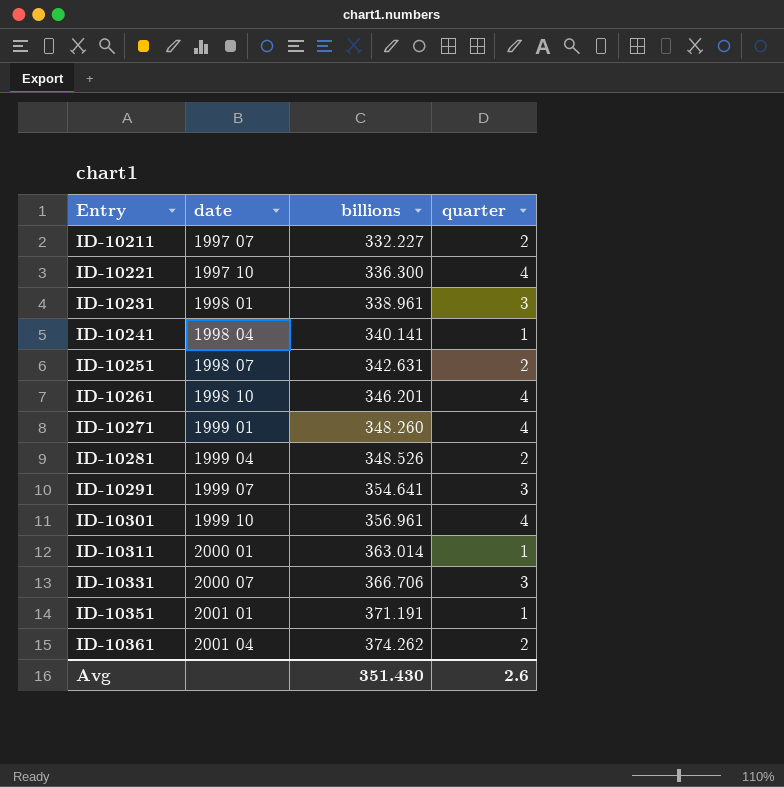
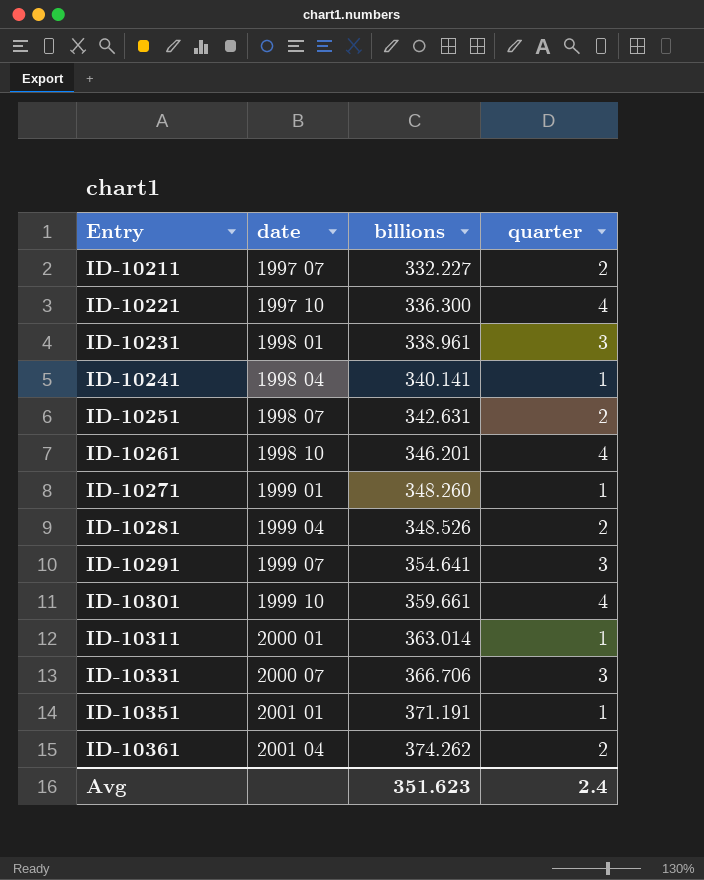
ID-10271 | quarter: 4 -> 1
ID-10301 | billions: 356.961 -> 359.661
Avg | billions: 351.430 -> 351.623
Avg | quarter: 2.6 -> 2.4

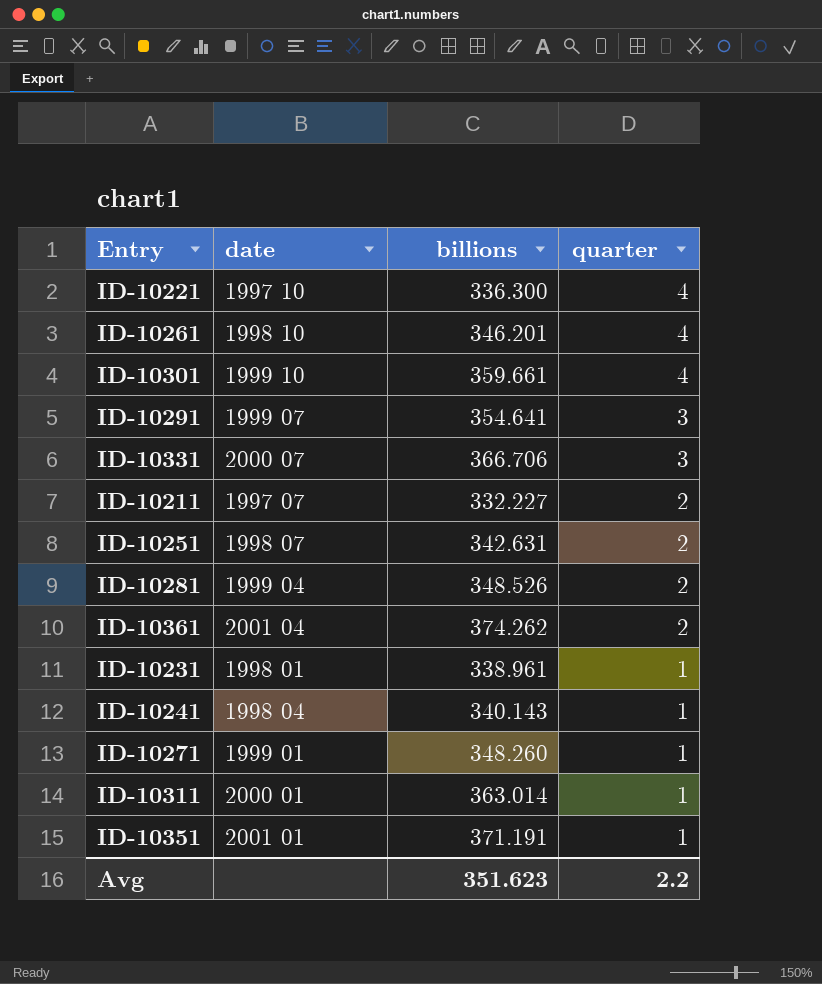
row order: Entry ascending -> quarter descending
ID-10231 | quarter: 3 -> 1
ID-10241 | billions: 340.141 -> 340.143
Avg | quarter: 2.4 -> 2.2

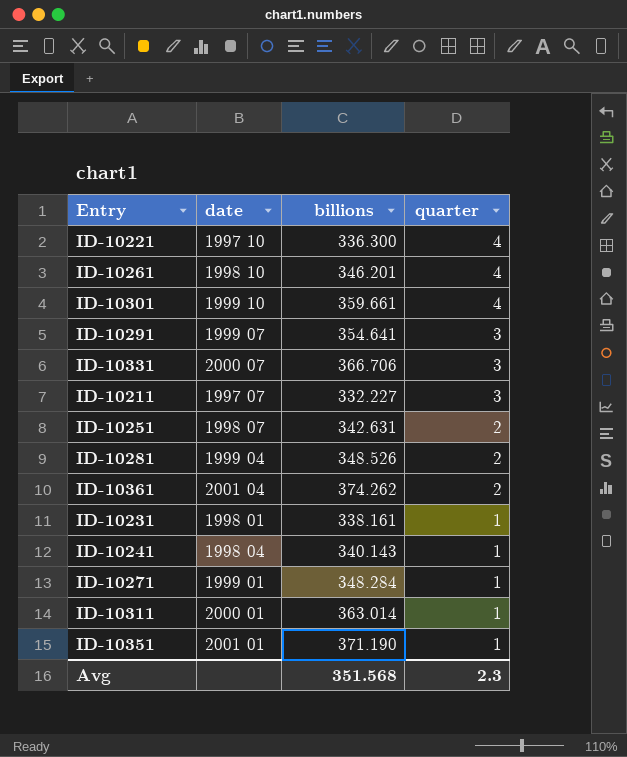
ID-10211 | quarter: 2 -> 3
ID-10231 | billions: 338.961 -> 338.161
ID-10271 | billions: 348.260 -> 348.284
ID-10351 | billions: 371.191 -> 371.190
Avg | billions: 351.623 -> 351.568
Avg | quarter: 2.2 -> 2.3

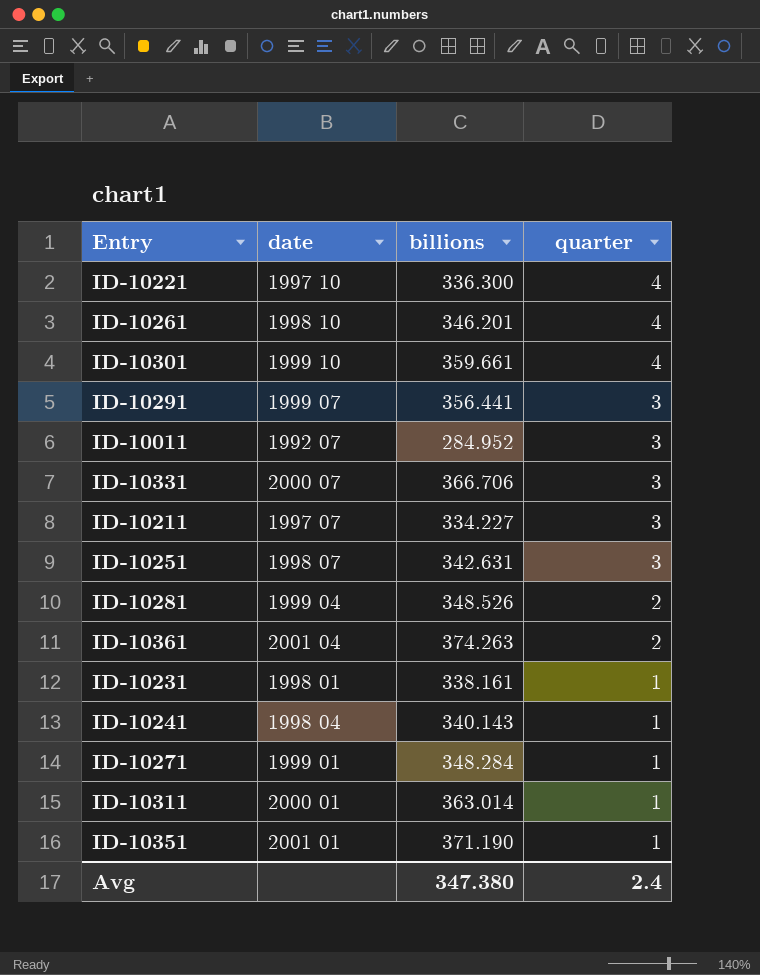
ID-10291 | billions: 354.641 -> 356.441
row ID-10011: none -> 1992 07 | 284.952 | 3
ID-10211 | billions: 332.227 -> 334.227
ID-10251 | quarter: 2 -> 3
ID-10361 | billions: 374.262 -> 374.263
Avg | billions: 351.568 -> 347.380
Avg | quarter: 2.3 -> 2.4

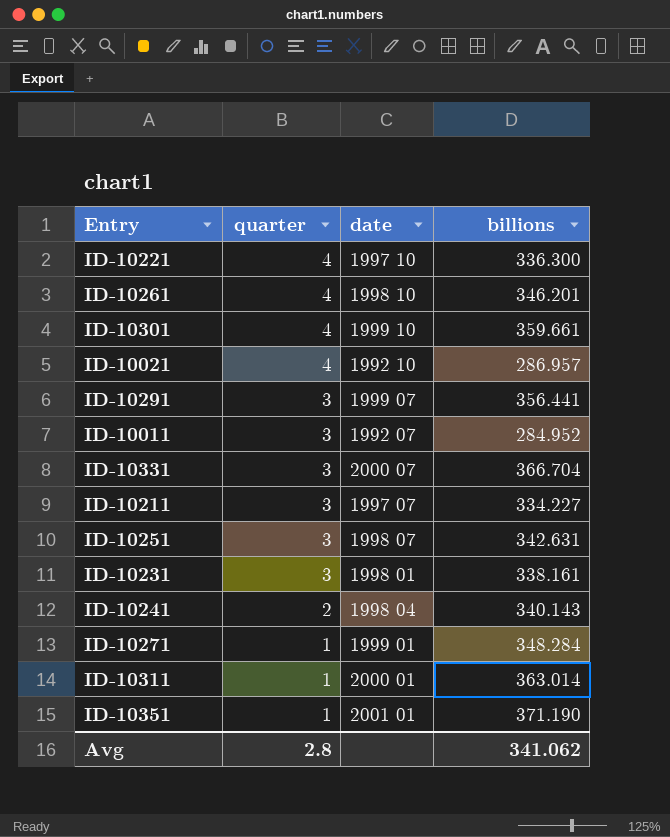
column quarter | position: 4 -> 2
row ID-10281: 1999 04 | 348.526 | 2 -> none
row ID-10361: 2001 04 | 374.263 | 2 -> none
row ID-10021: none -> 4 | 1992 10 | 286.957
ID-10331 | billions: 366.706 -> 366.704
ID-10231 | quarter: 1 -> 3
ID-10241 | quarter: 1 -> 2
Avg | quarter: 2.4 -> 2.8
Avg | billions: 347.380 -> 341.062

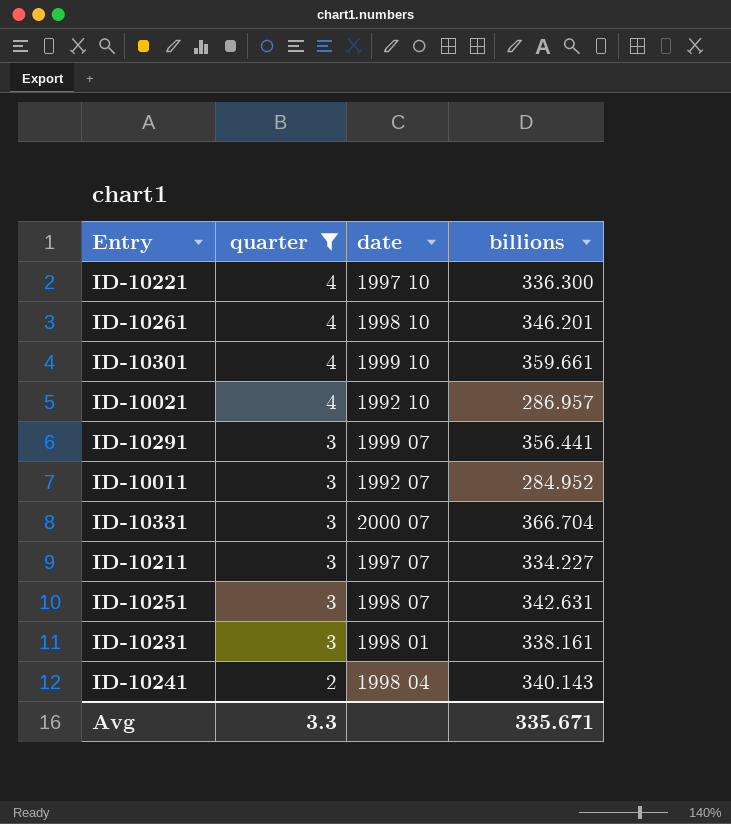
filter: none -> quarter != 1
Avg | quarter: 2.8 -> 3.3
Avg | billions: 341.062 -> 335.671

